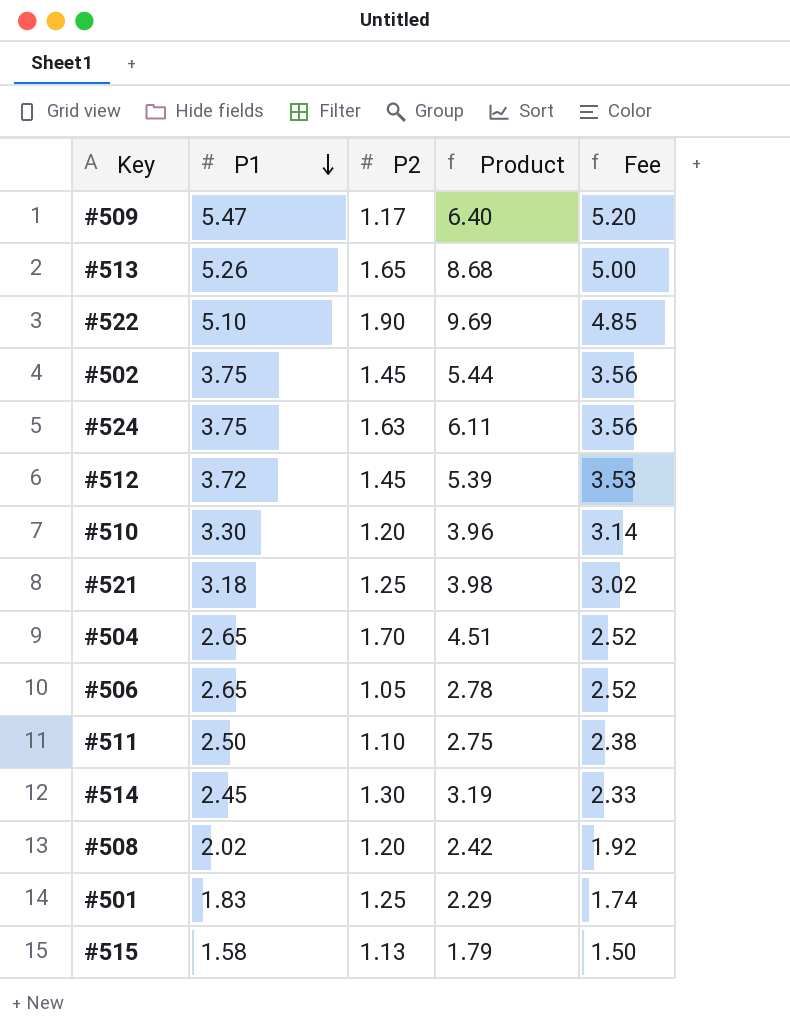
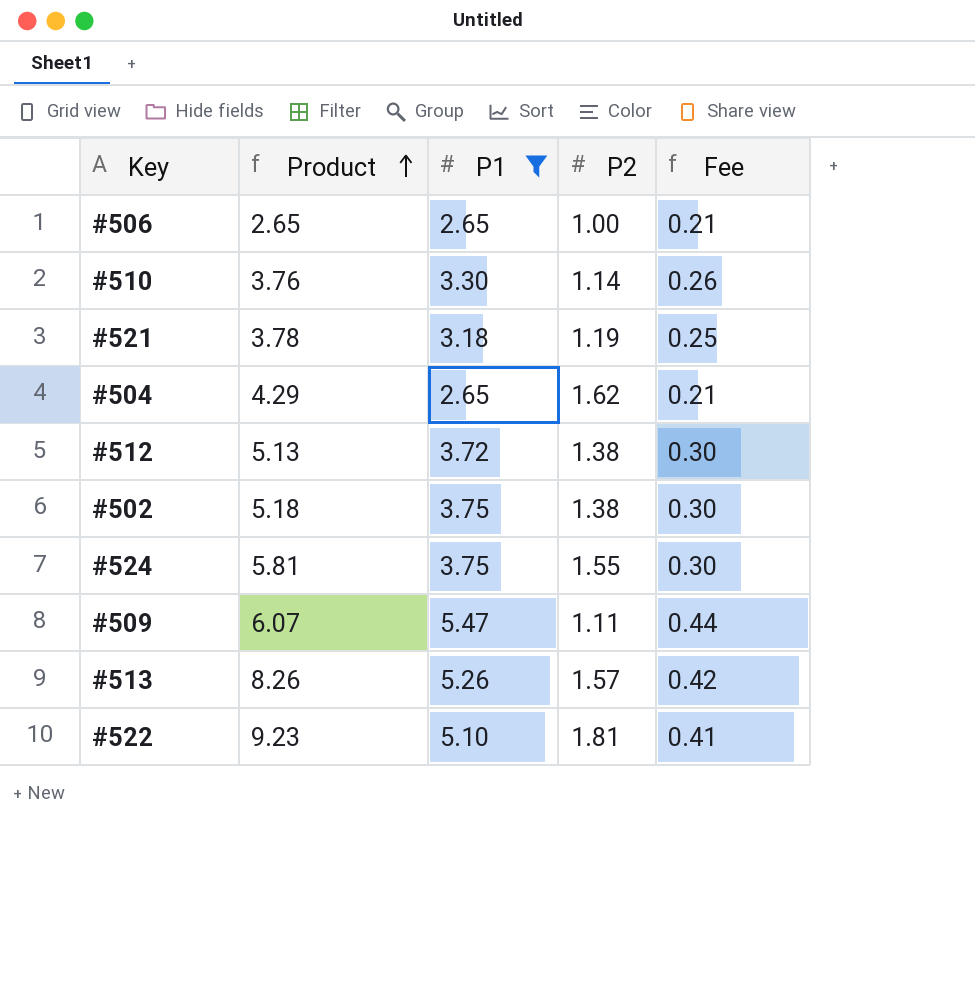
filter: none -> P1 >= 2.65
row order: P1 descending -> Product ascending
column Product | position: 4 -> 2
column Fee | formula: [P1] * 0.95 -> [P1] * 0.08
#506 | Product: 2.78 -> 2.65
#506 | P2: 1.05 -> 1.00
#510 | Product: 3.96 -> 3.76
#510 | P2: 1.20 -> 1.14
#521 | Product: 3.98 -> 3.78
#521 | P2: 1.25 -> 1.19
#504 | Product: 4.51 -> 4.29
#504 | P2: 1.70 -> 1.62
#512 | Product: 5.39 -> 5.13
#512 | P2: 1.45 -> 1.38
#502 | Product: 5.44 -> 5.18
#502 | P2: 1.45 -> 1.38
#524 | Product: 6.11 -> 5.81
#524 | P2: 1.63 -> 1.55
#509 | Product: 6.40 -> 6.07
#509 | P2: 1.17 -> 1.11
#513 | Product: 8.68 -> 8.26
#513 | P2: 1.65 -> 1.57
#522 | Product: 9.69 -> 9.23
#522 | P2: 1.90 -> 1.81

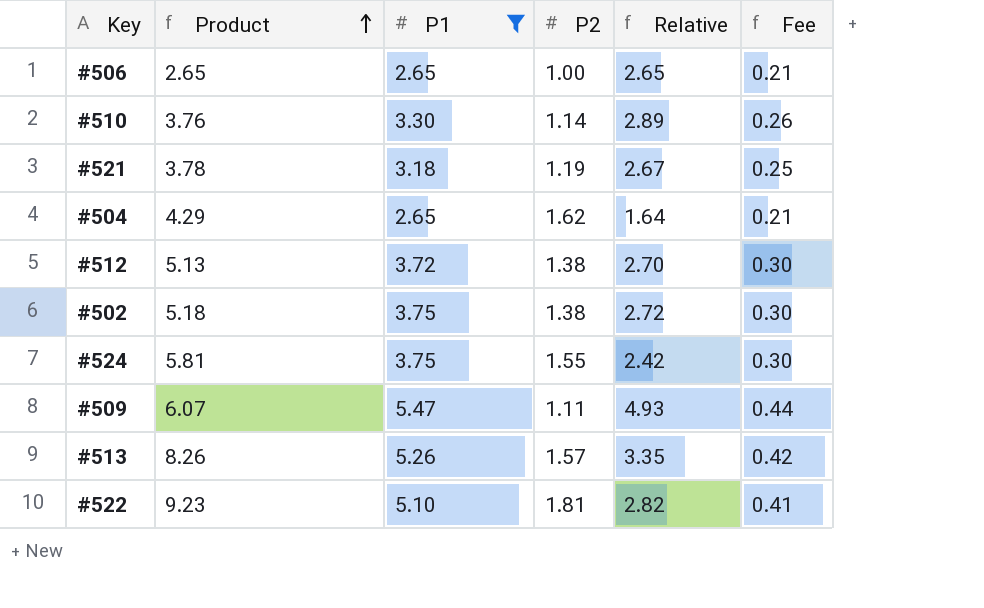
column Relative | formula: none -> [P1] / [P2]

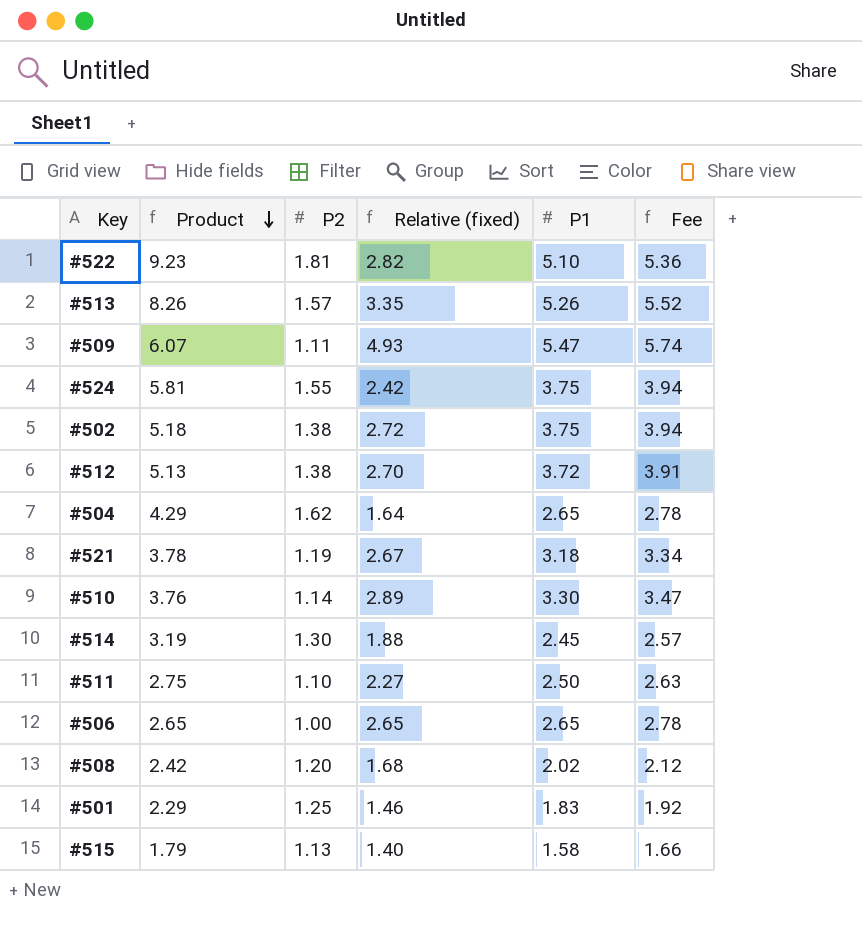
filter: P1 >= 2.65 -> none
row order: Product ascending -> Product descending
column name: Relative -> Relative (fixed)
column P1 | position: 3 -> 5
column Fee | formula: [P1] * 0.08 -> [P1] * 1.05

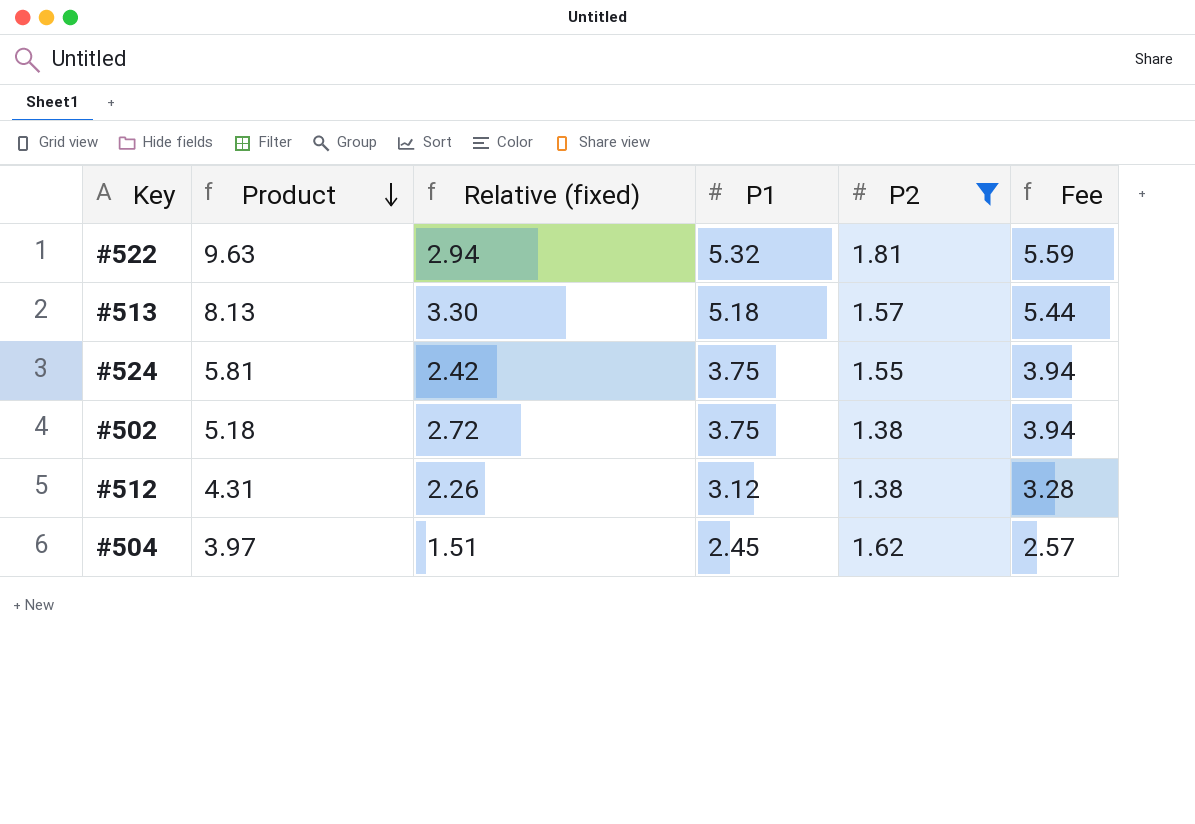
filter: none -> P2 >= 1.38
column P2 | position: 3 -> 5
#522 | Product: 9.23 -> 9.63
#522 | Relative (fixed): 2.82 -> 2.94
#522 | P1: 5.10 -> 5.32
#522 | Fee: 5.36 -> 5.59
#513 | Product: 8.26 -> 8.13
#513 | Relative (fixed): 3.35 -> 3.30
#513 | P1: 5.26 -> 5.18
#513 | Fee: 5.52 -> 5.44
#512 | Product: 5.13 -> 4.31
#512 | Relative (fixed): 2.70 -> 2.26
#512 | P1: 3.72 -> 3.12
#512 | Fee: 3.91 -> 3.28
#504 | Product: 4.29 -> 3.97
#504 | Relative (fixed): 1.64 -> 1.51
#504 | P1: 2.65 -> 2.45
#504 | Fee: 2.78 -> 2.57

